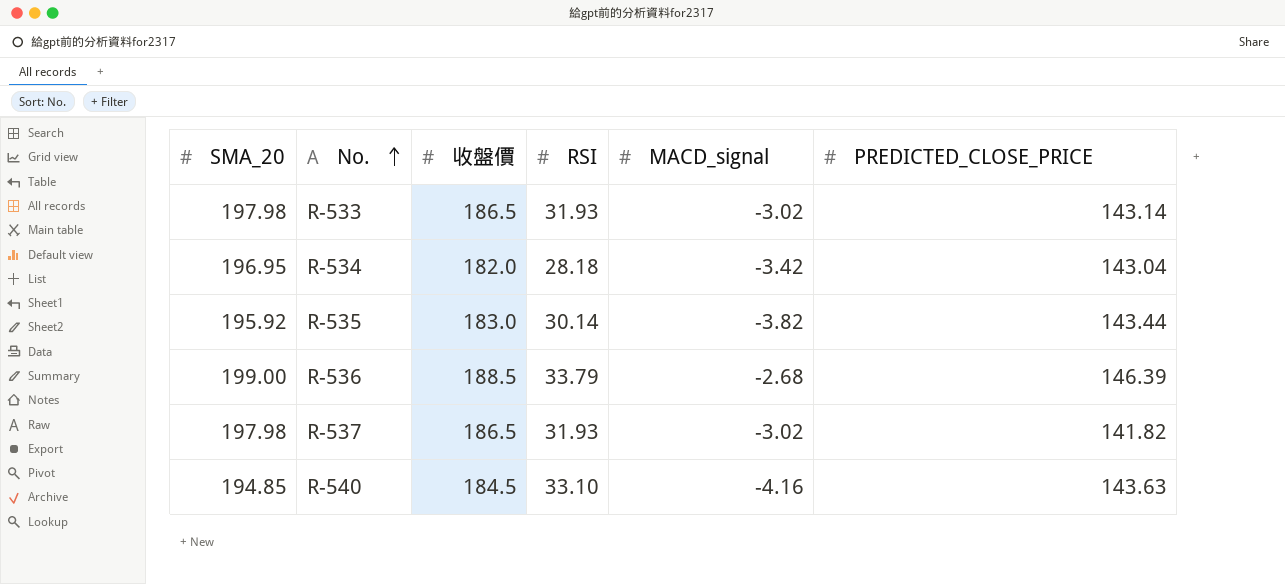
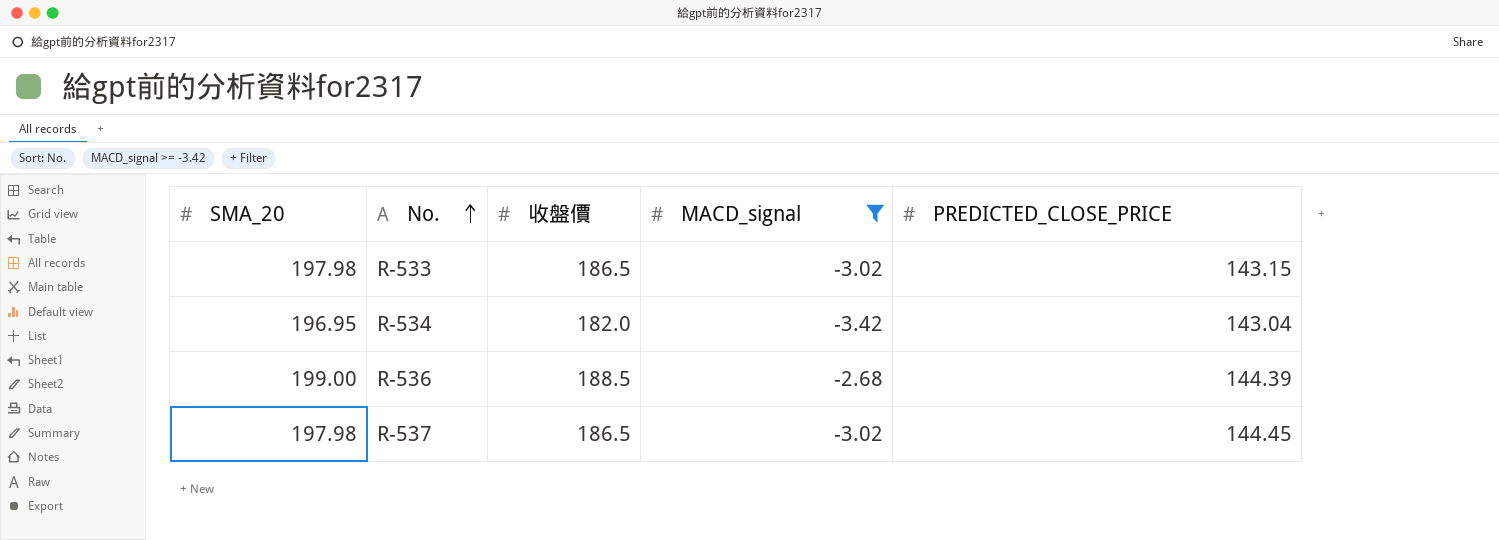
filter: none -> MACD_signal >= -3.42
column RSI | position: 4 -> none
R-533 | PREDICTED_CLOSE_PRICE: 143.14 -> 143.15
R-536 | PREDICTED_CLOSE_PRICE: 146.39 -> 144.39
R-537 | PREDICTED_CLOSE_PRICE: 141.82 -> 144.45

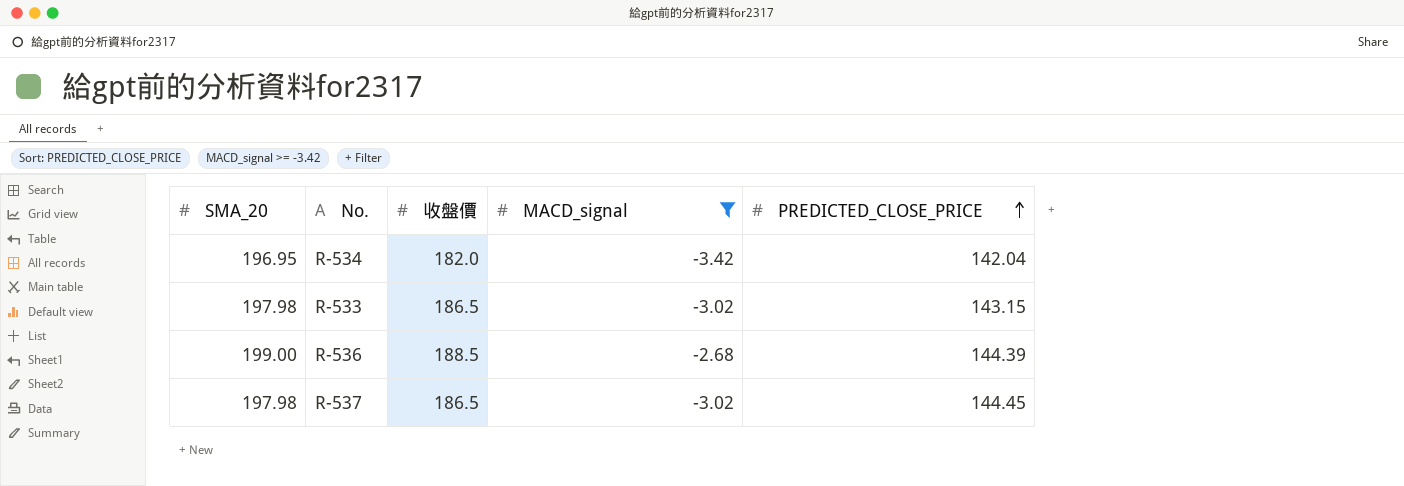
row order: No. ascending -> PREDICTED_CLOSE_PRICE ascending
R-534 | PREDICTED_CLOSE_PRICE: 143.04 -> 142.04

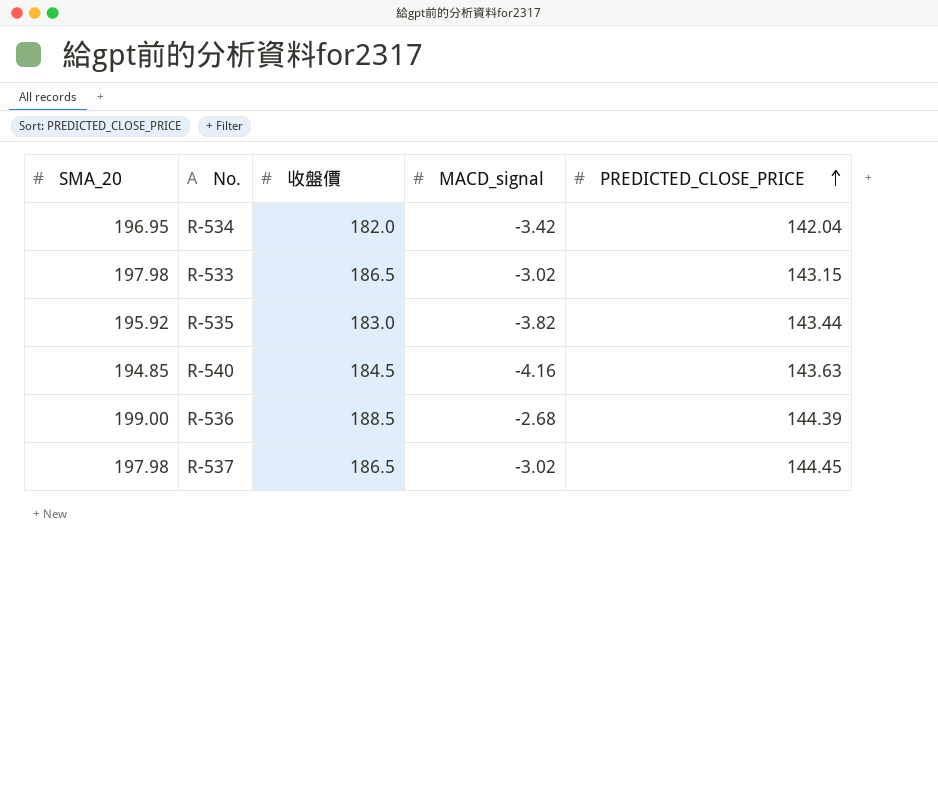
filter: MACD_signal >= -3.42 -> none

